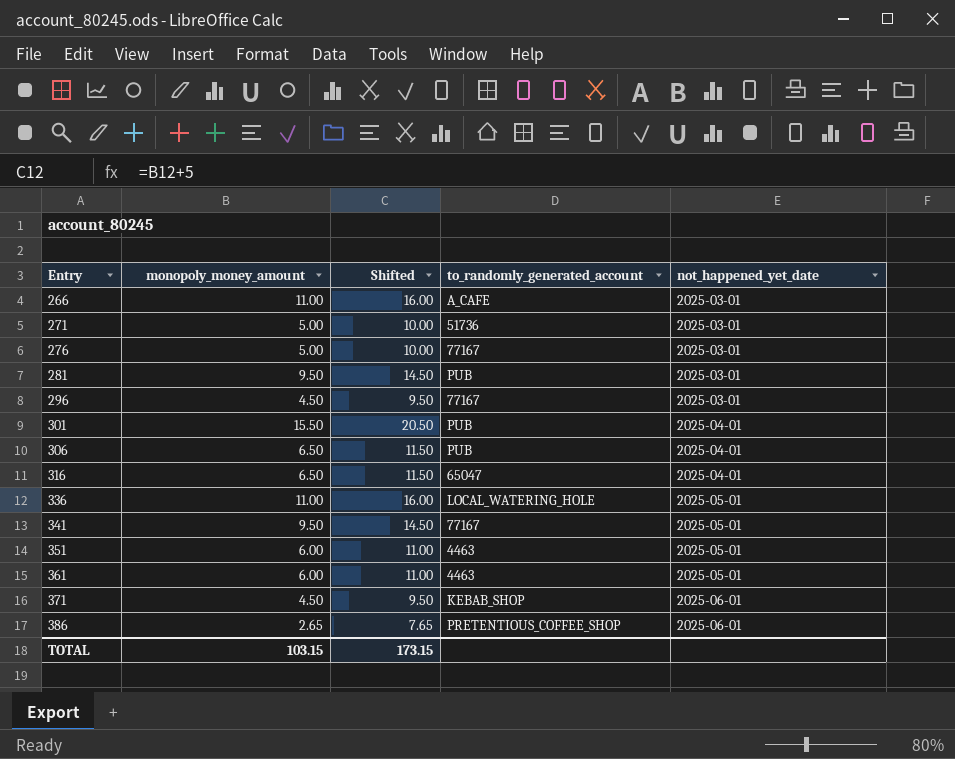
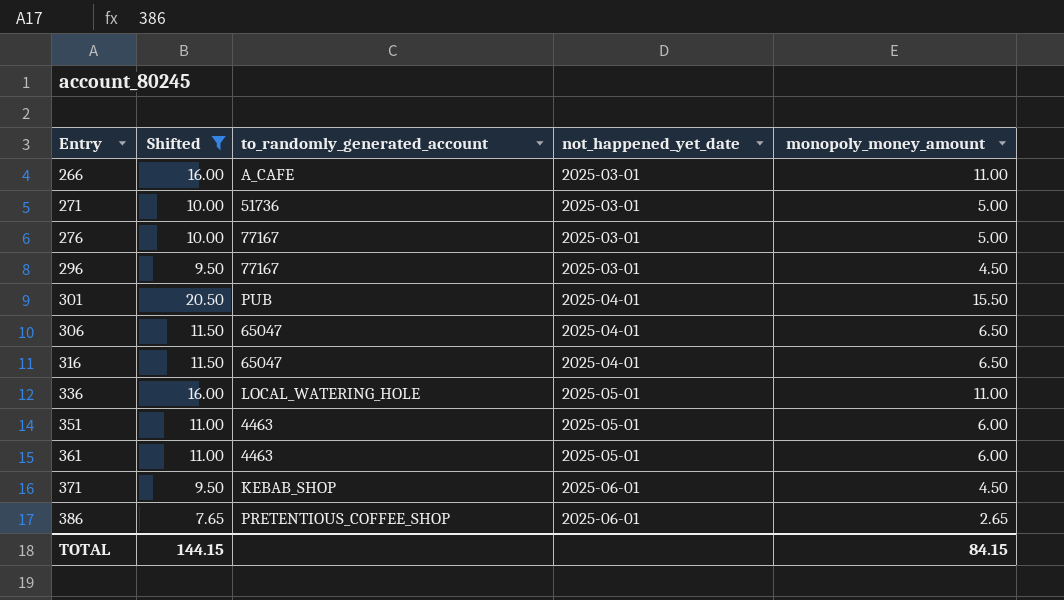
filter: none -> Shifted != 14.50
column monopoly_money_amount | position: 2 -> 5
306 | to_randomly_generated_account: PUB -> 65047
TOTAL | Shifted: 173.15 -> 144.15
TOTAL | monopoly_money_amount: 103.15 -> 84.15

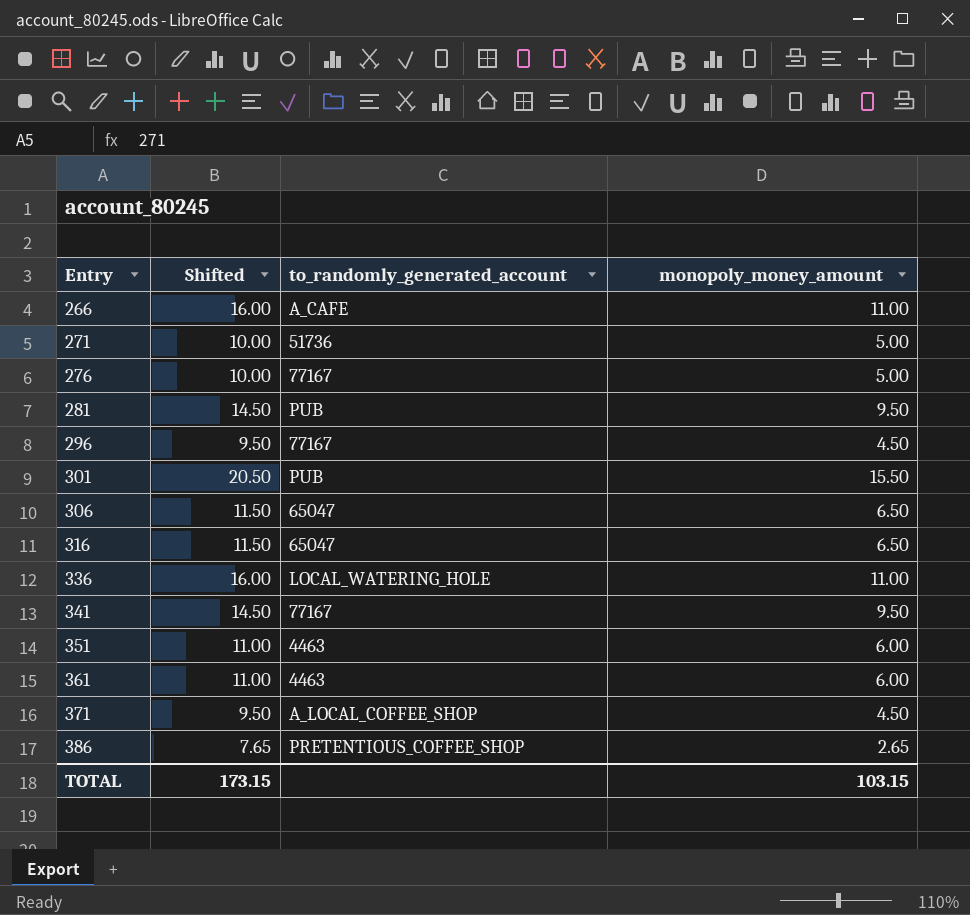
filter: Shifted != 14.50 -> none
column not_happened_yet_date | position: 4 -> none
371 | to_randomly_generated_account: KEBAB_SHOP -> A_LOCAL_COFFEE_SHOP
TOTAL | Shifted: 144.15 -> 173.15
TOTAL | monopoly_money_amount: 84.15 -> 103.15

